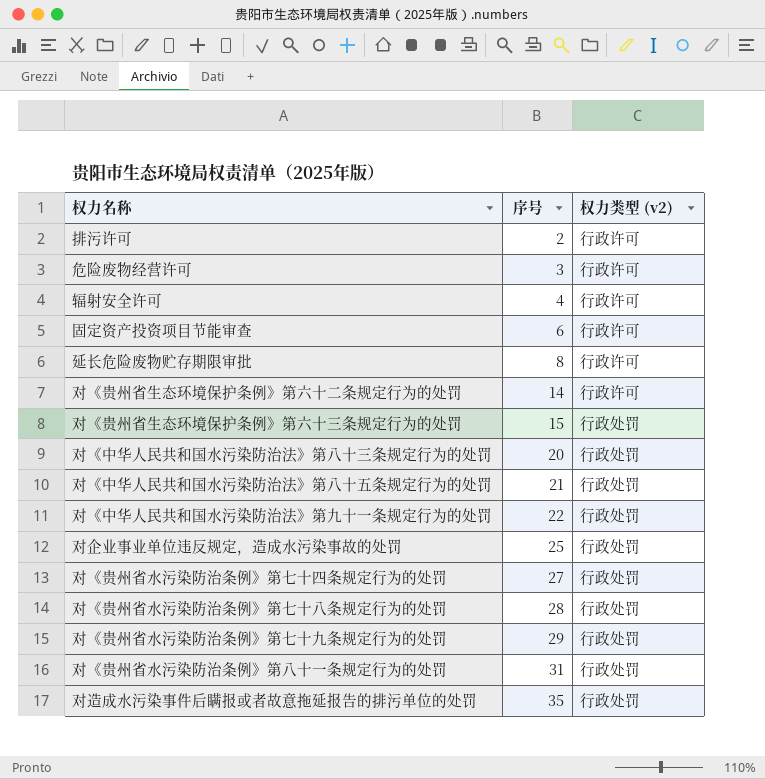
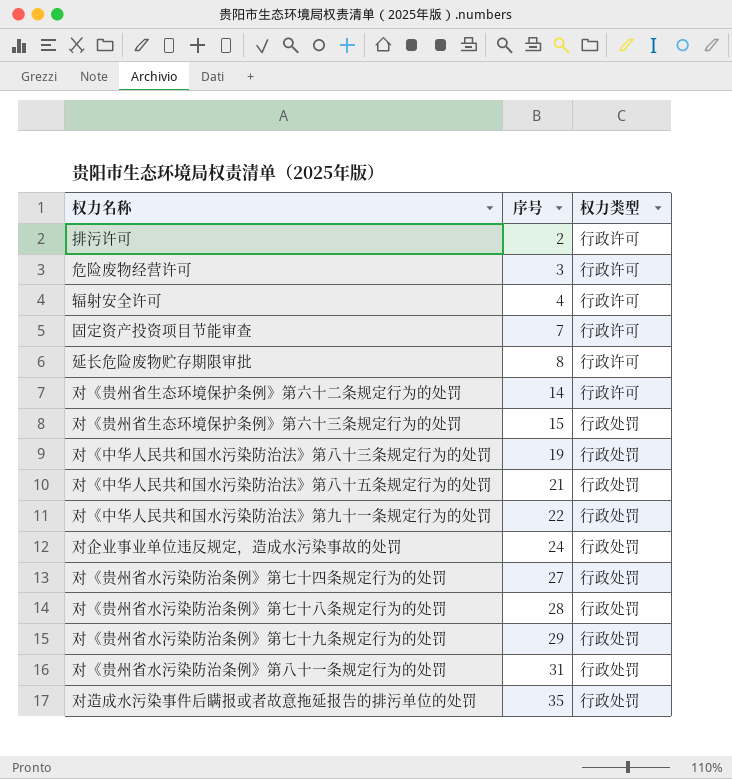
column name: 权力类型 (v2) -> 权力类型
固定资产投资项目节能审查 | 序号: 6 -> 7
对《中华人民共和国水污染防治法》第八十三条规定行为的处罚 | 序号: 20 -> 19
对企业事业单位违反规定，造成水污染事故的处罚 | 序号: 25 -> 24

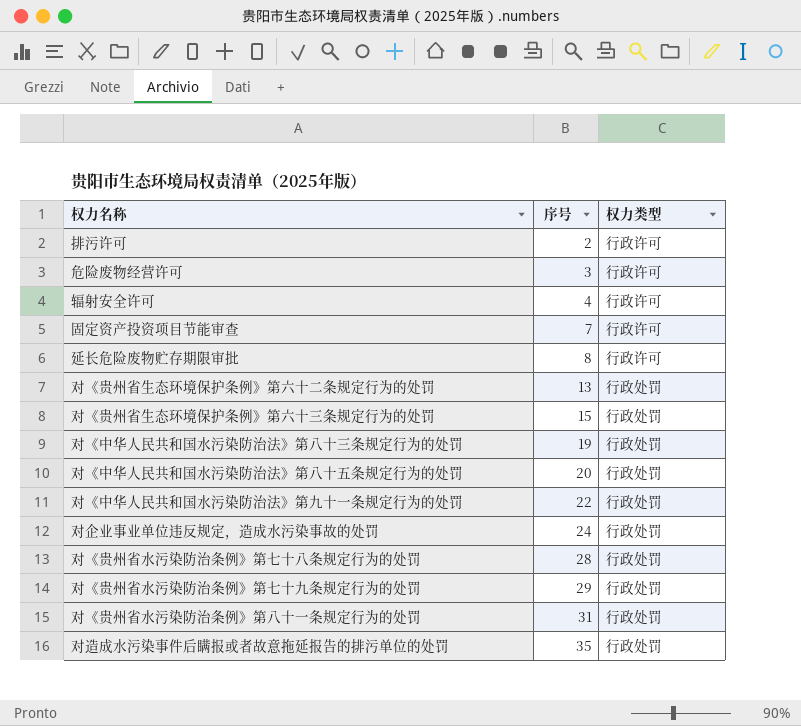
row 对《贵州省水污染防治条例》第七十四条规定行为的处罚: 27 | 行政处罚 -> none
对《贵州省生态环境保护条例》第六十二条规定行为的处罚 | 序号: 14 -> 13
对《贵州省生态环境保护条例》第六十二条规定行为的处罚 | 权力类型: 行政许可 -> 行政处罚
对《中华人民共和国水污染防治法》第八十五条规定行为的处罚 | 序号: 21 -> 20

